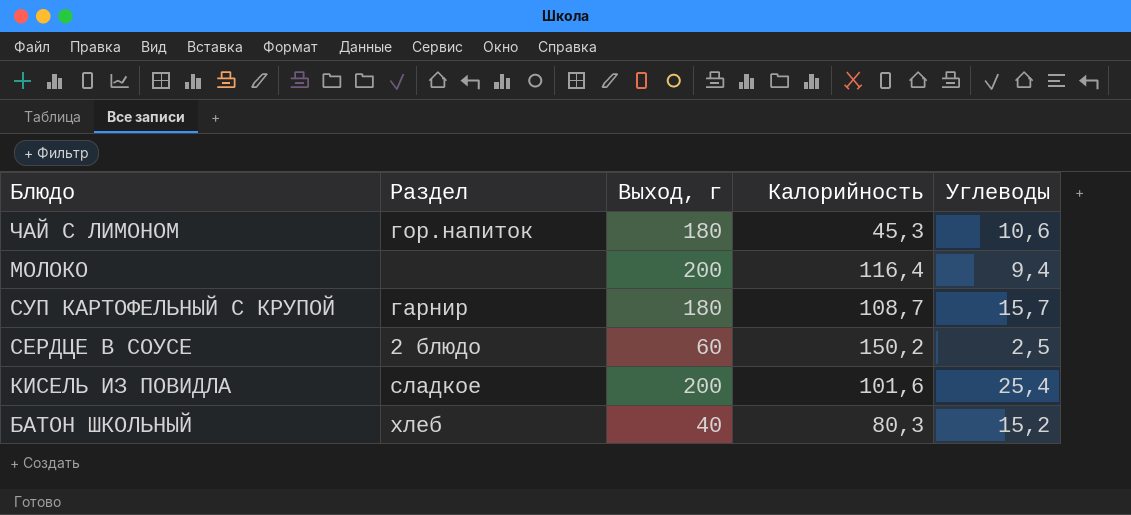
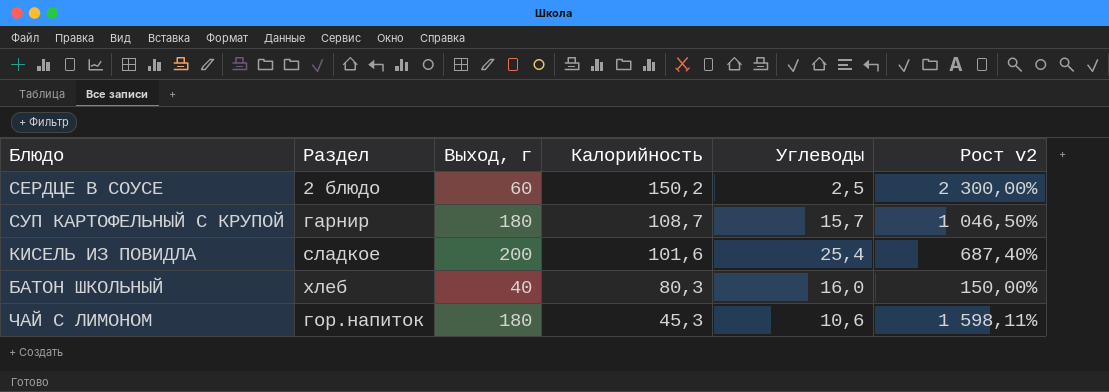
row order: none -> Калорийность descending
column Рост v2 | formula: none -> ([Выход, г] - [Углеводы]) / [Углеводы]
row МОЛОКО: none | 200 | 116,4 | 9,4 -> none
БАТОН ШКОЛЬНЫЙ | Углеводы: 15,2 -> 16,0

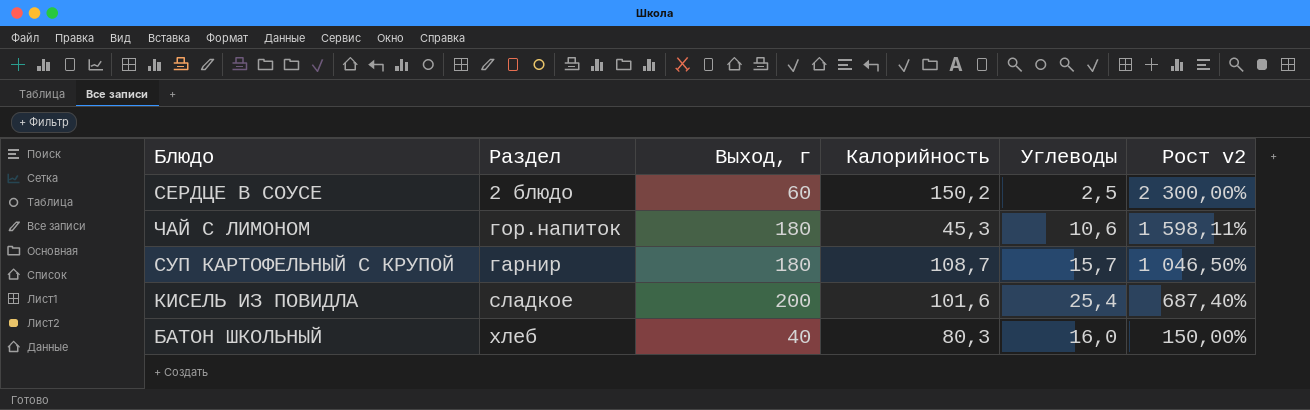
row order: Калорийность descending -> Рост v2 descending

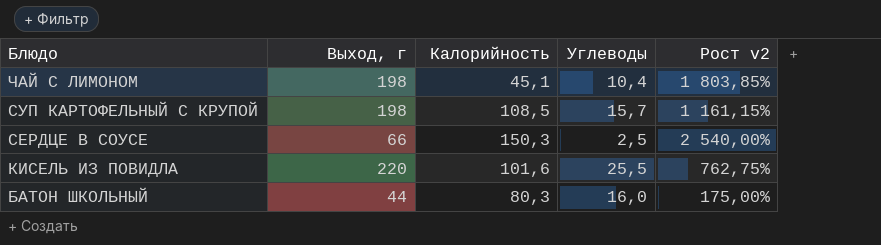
row order: Рост v2 descending -> Блюдо descending
column Раздел | position: 2 -> none
ЧАЙ С ЛИМОНОМ | Выход, г: 180 -> 198
ЧАЙ С ЛИМОНОМ | Калорийность: 45,3 -> 45,1
ЧАЙ С ЛИМОНОМ | Углеводы: 10,6 -> 10,4
ЧАЙ С ЛИМОНОМ | Рост v2: 1 598,11% -> 1 803,85%
СУП КАРТОФЕЛЬНЫЙ С КРУПОЙ | Выход, г: 180 -> 198
СУП КАРТОФЕЛЬНЫЙ С КРУПОЙ | Калорийность: 108,7 -> 108,5
СУП КАРТОФЕЛЬНЫЙ С КРУПОЙ | Рост v2: 1 046,50% -> 1 161,15%
СЕРДЦЕ В СОУСЕ | Выход, г: 60 -> 66
СЕРДЦЕ В СОУСЕ | Калорийность: 150,2 -> 150,3
СЕРДЦЕ В СОУСЕ | Рост v2: 2 300,00% -> 2 540,00%
КИСЕЛЬ ИЗ ПОВИДЛА | Выход, г: 200 -> 220
КИСЕЛЬ ИЗ ПОВИДЛА | Углеводы: 25,4 -> 25,5
КИСЕЛЬ ИЗ ПОВИДЛА | Рост v2: 687,40% -> 762,75%
БАТОН ШКОЛЬНЫЙ | Выход, г: 40 -> 44
БАТОН ШКОЛЬНЫЙ | Рост v2: 150,00% -> 175,00%

